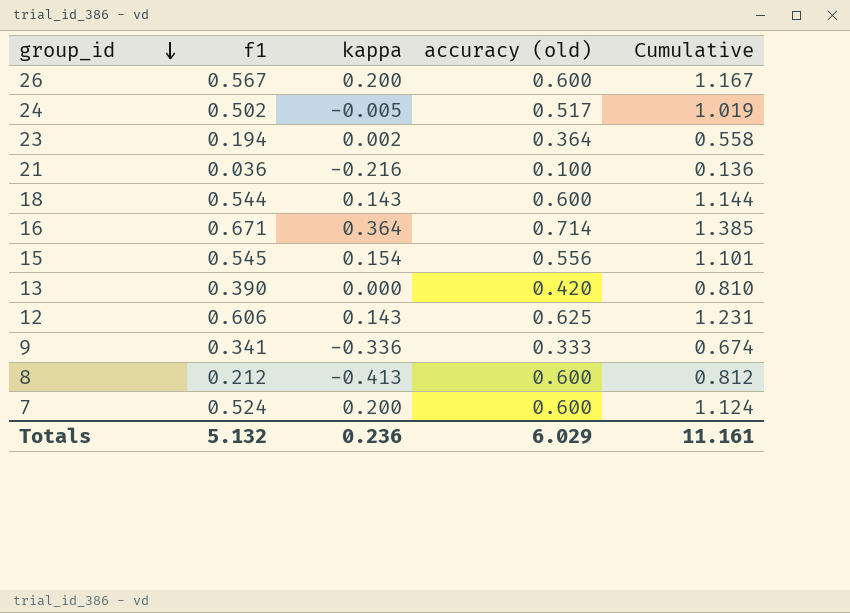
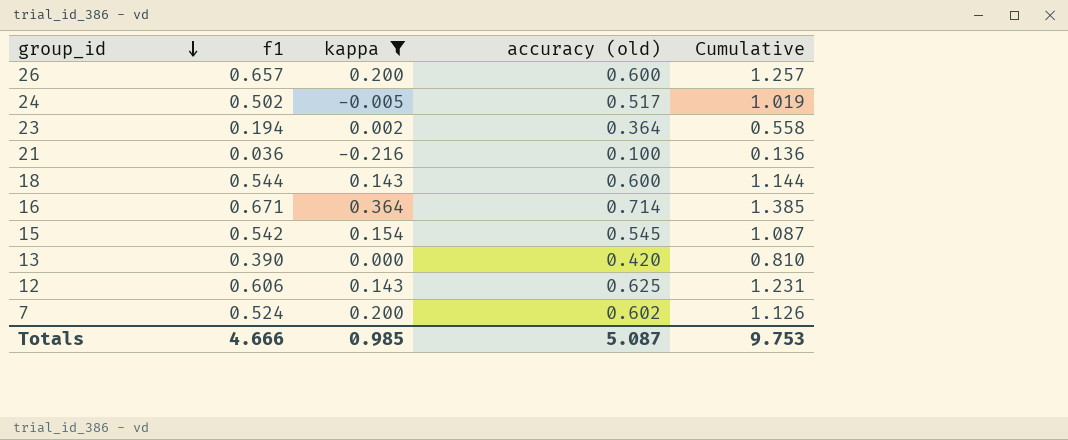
filter: none -> kappa >= -0.216
26 | f1: 0.567 -> 0.657
26 | Cumulative: 1.167 -> 1.257
15 | f1: 0.545 -> 0.542
15 | accuracy (old): 0.556 -> 0.545
15 | Cumulative: 1.101 -> 1.087
7 | accuracy (old): 0.600 -> 0.602
7 | Cumulative: 1.124 -> 1.126
Totals | f1: 5.132 -> 4.666
Totals | kappa: 0.236 -> 0.985
Totals | accuracy (old): 6.029 -> 5.087
Totals | Cumulative: 11.161 -> 9.753

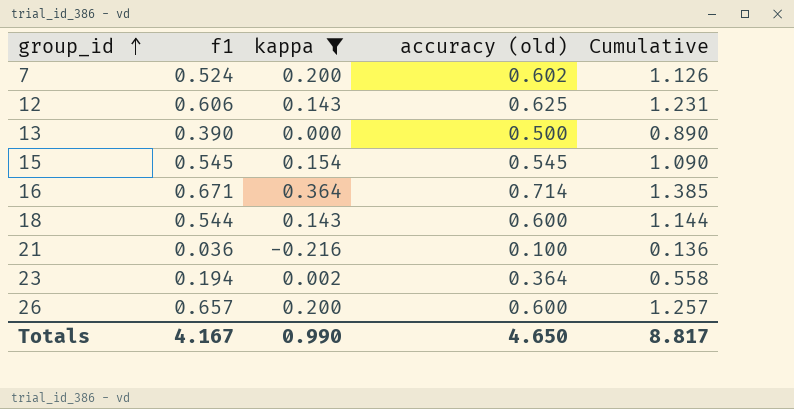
row order: group_id descending -> group_id ascending
row 24: 0.502 | -0.005 | 0.517 | 1.019 -> none
13 | accuracy (old): 0.420 -> 0.500
13 | Cumulative: 0.810 -> 0.890
15 | f1: 0.542 -> 0.545
15 | Cumulative: 1.087 -> 1.090
Totals | f1: 4.666 -> 4.167
Totals | kappa: 0.985 -> 0.990
Totals | accuracy (old): 5.087 -> 4.650
Totals | Cumulative: 9.753 -> 8.817

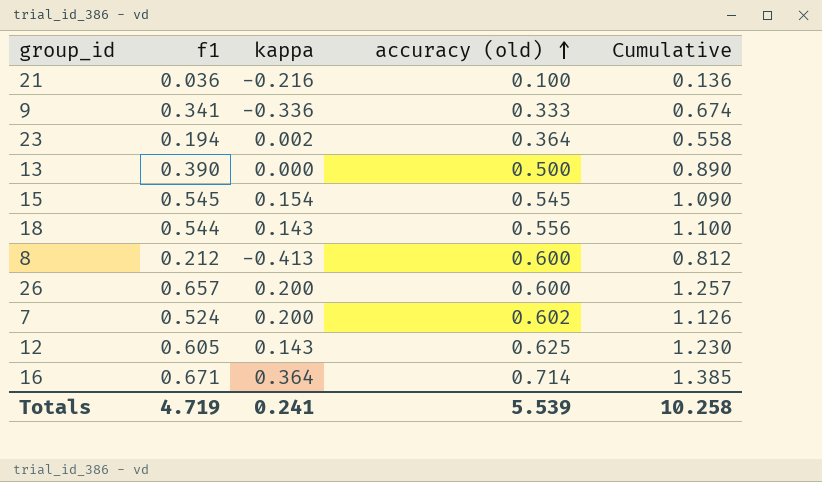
filter: kappa >= -0.216 -> none
row order: group_id ascending -> accuracy (old) ascending
18 | accuracy (old): 0.600 -> 0.556
18 | Cumulative: 1.144 -> 1.100
12 | f1: 0.606 -> 0.605
12 | Cumulative: 1.231 -> 1.230
Totals | f1: 4.167 -> 4.719
Totals | kappa: 0.990 -> 0.241
Totals | accuracy (old): 4.650 -> 5.539
Totals | Cumulative: 8.817 -> 10.258

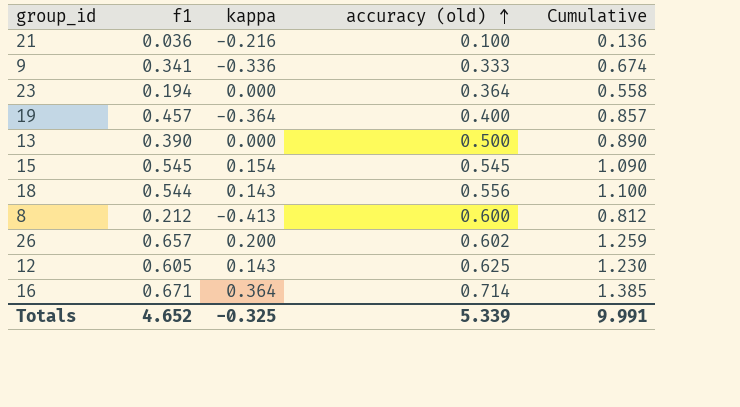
row 7: 0.524 | 0.200 | 0.602 | 1.126 -> none
23 | kappa: 0.002 -> 0.000
row 19: none -> 0.457 | -0.364 | 0.400 | 0.857
26 | accuracy (old): 0.600 -> 0.602
26 | Cumulative: 1.257 -> 1.259
Totals | f1: 4.719 -> 4.652
Totals | kappa: 0.241 -> -0.325
Totals | accuracy (old): 5.539 -> 5.339
Totals | Cumulative: 10.258 -> 9.991

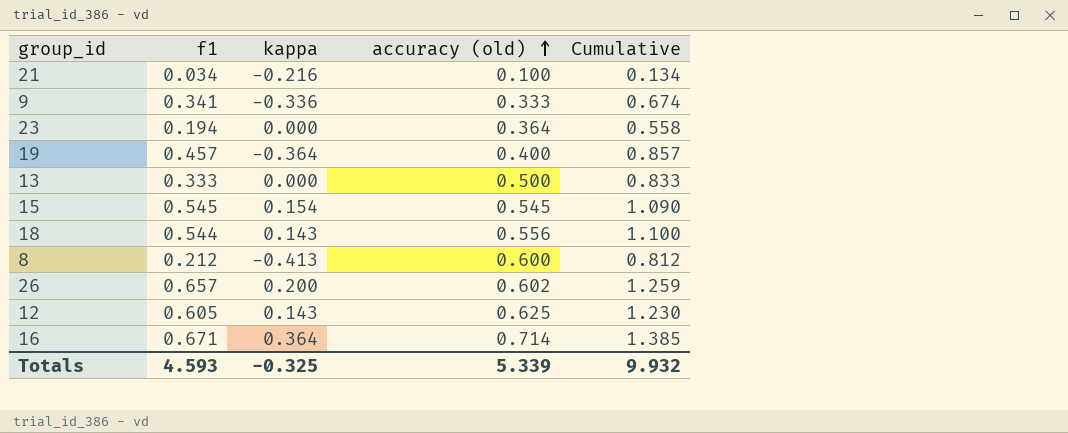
21 | f1: 0.036 -> 0.034
21 | Cumulative: 0.136 -> 0.134
13 | f1: 0.390 -> 0.333
13 | Cumulative: 0.890 -> 0.833
Totals | f1: 4.652 -> 4.593
Totals | Cumulative: 9.991 -> 9.932

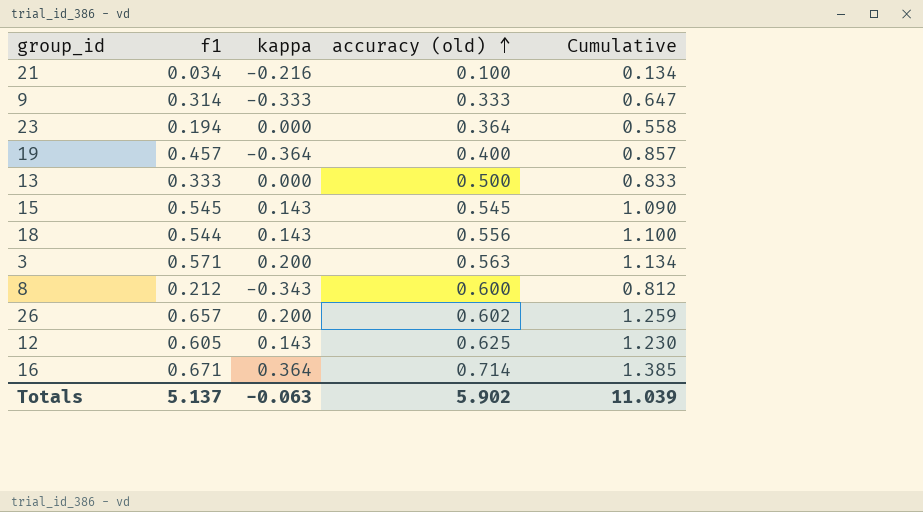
9 | f1: 0.341 -> 0.314
9 | kappa: -0.336 -> -0.333
9 | Cumulative: 0.674 -> 0.647
15 | kappa: 0.154 -> 0.143
row 3: none -> 0.571 | 0.200 | 0.563 | 1.134
8 | kappa: -0.413 -> -0.343
Totals | f1: 4.593 -> 5.137
Totals | kappa: -0.325 -> -0.063
Totals | accuracy (old): 5.339 -> 5.902
Totals | Cumulative: 9.932 -> 11.039

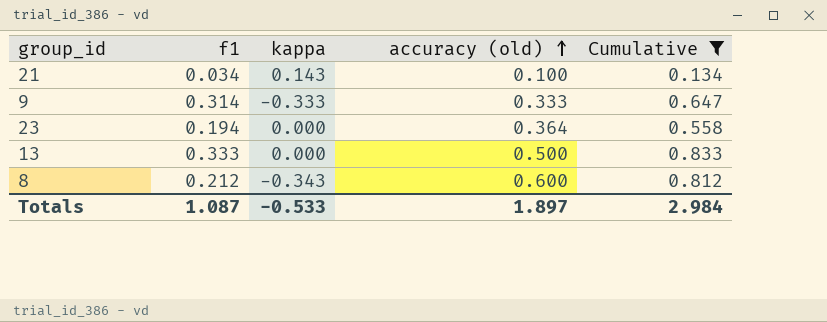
filter: none -> Cumulative <= 0.833
21 | kappa: -0.216 -> 0.143
Totals | f1: 5.137 -> 1.087
Totals | kappa: -0.063 -> -0.533
Totals | accuracy (old): 5.902 -> 1.897
Totals | Cumulative: 11.039 -> 2.984

